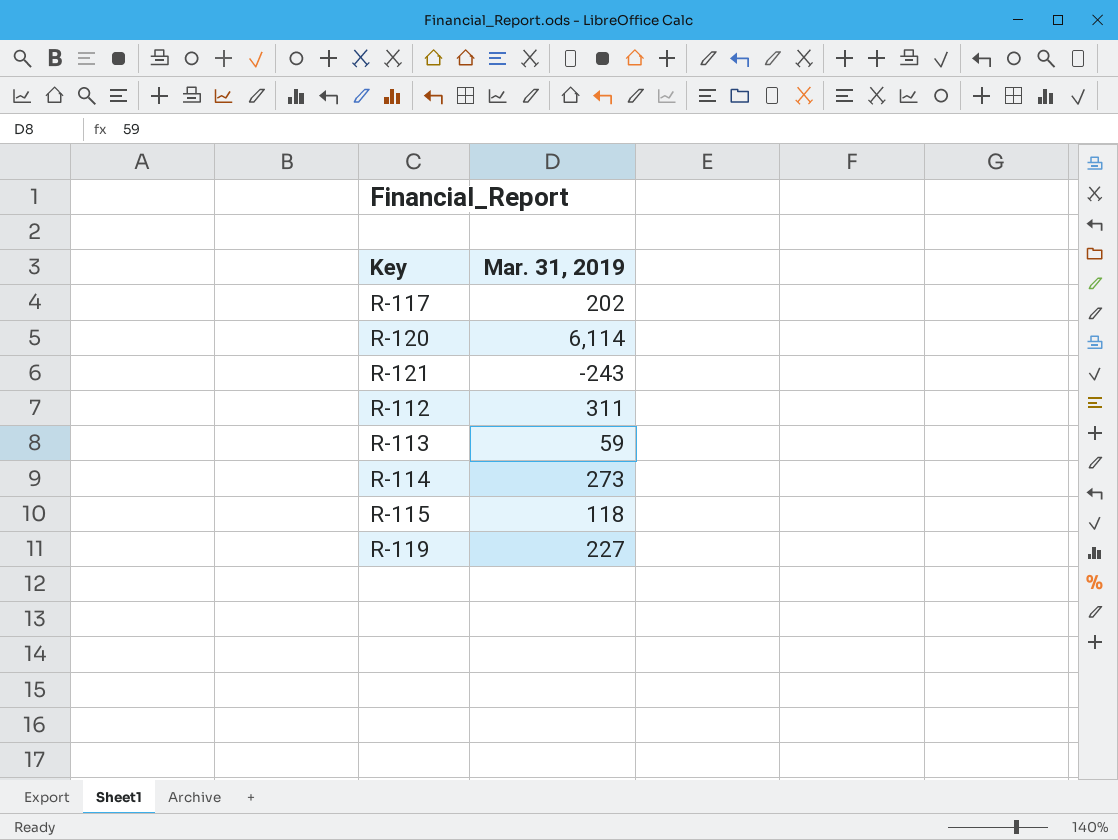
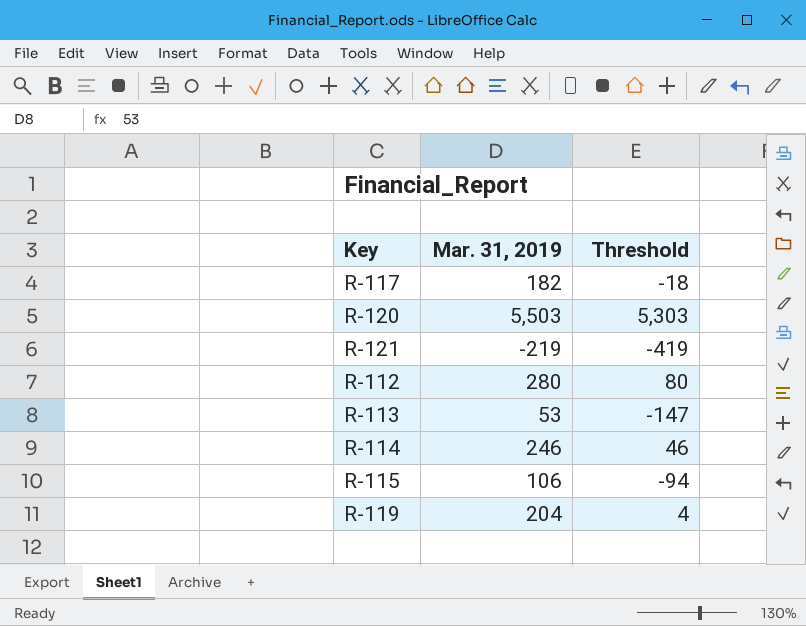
column Threshold | formula: none -> [Mar. 31, 2019] - 200
R-117 | Mar. 31, 2019: 202 -> 182
R-120 | Mar. 31, 2019: 6,114 -> 5,503
R-121 | Mar. 31, 2019: -243 -> -219
R-112 | Mar. 31, 2019: 311 -> 280
R-113 | Mar. 31, 2019: 59 -> 53
R-114 | Mar. 31, 2019: 273 -> 246
R-115 | Mar. 31, 2019: 118 -> 106
R-119 | Mar. 31, 2019: 227 -> 204

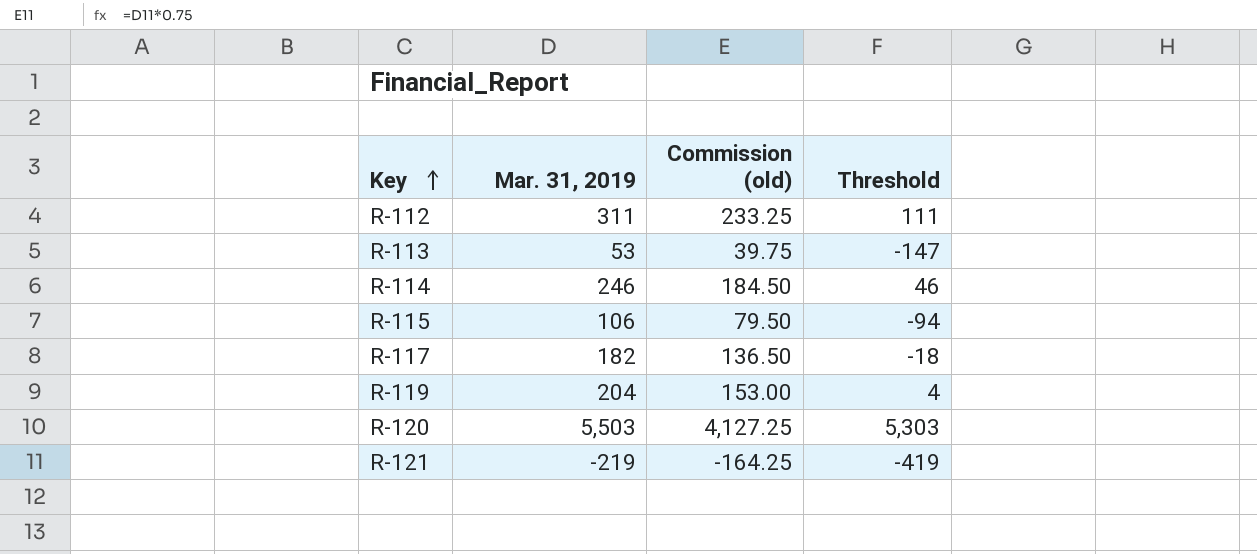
row order: none -> Key ascending
column Commission (old) | formula: none -> [Mar. 31, 2019] * 0.75
R-112 | Mar. 31, 2019: 280 -> 311
R-112 | Threshold: 80 -> 111

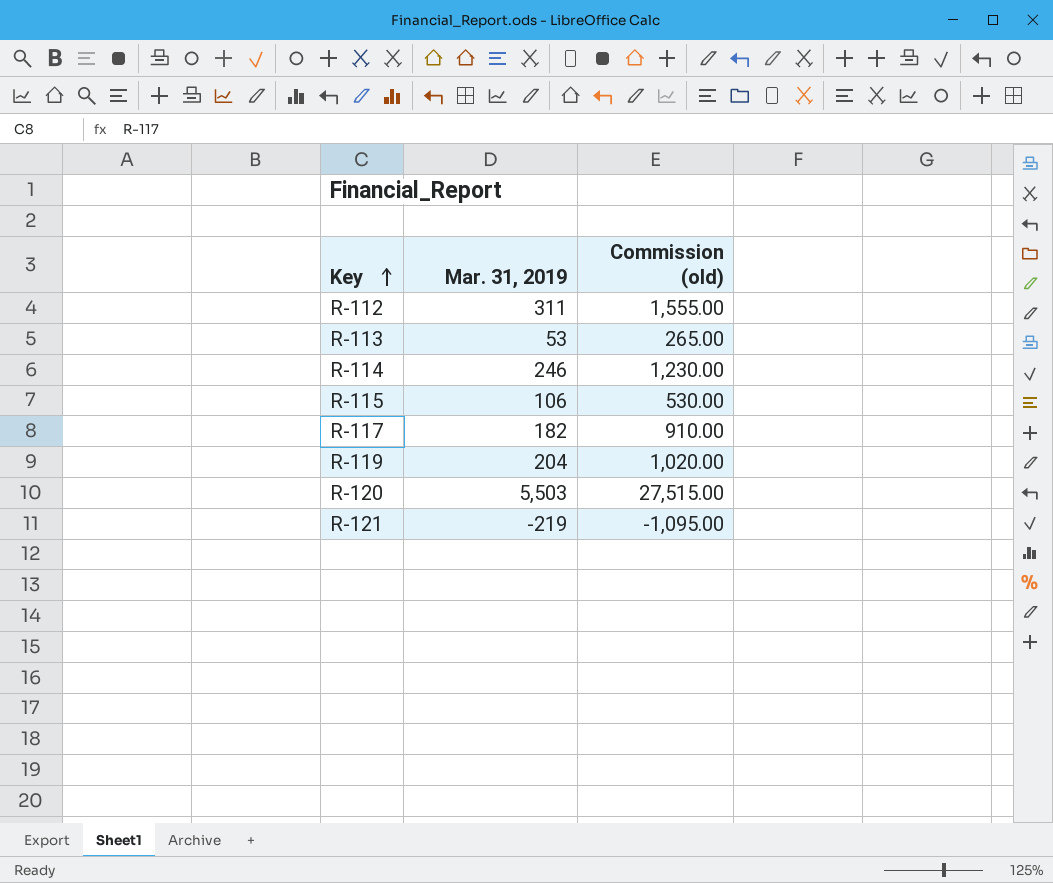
column Threshold | formula: [Mar. 31, 2019] - 200 -> none
column Commission (old) | formula: [Mar. 31, 2019] * 0.75 -> [Mar. 31, 2019] * 5

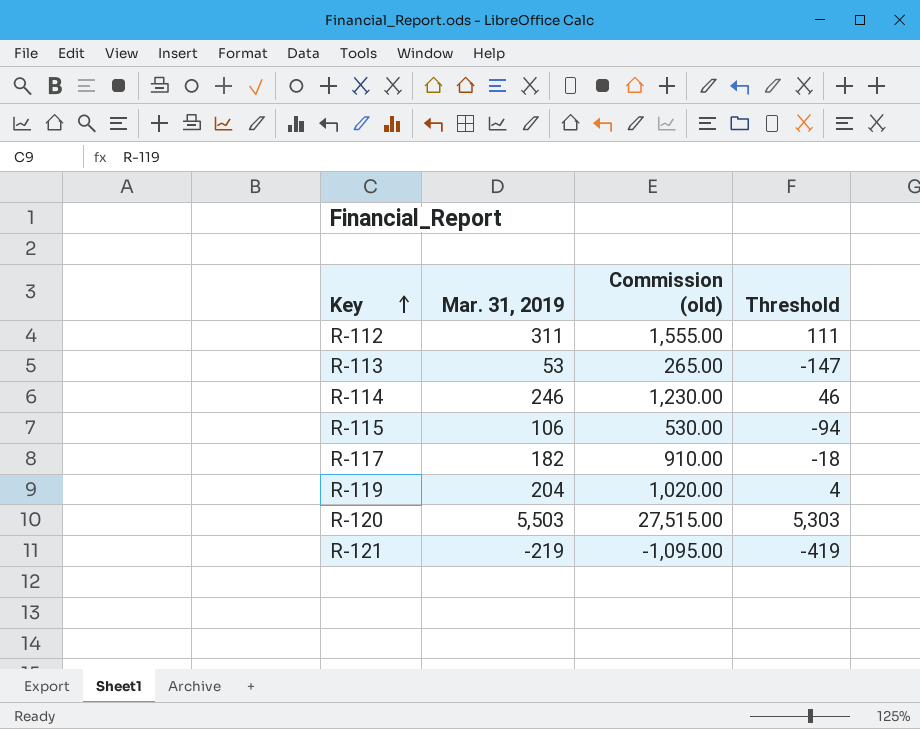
column Threshold | formula: none -> [Mar. 31, 2019] - 200

